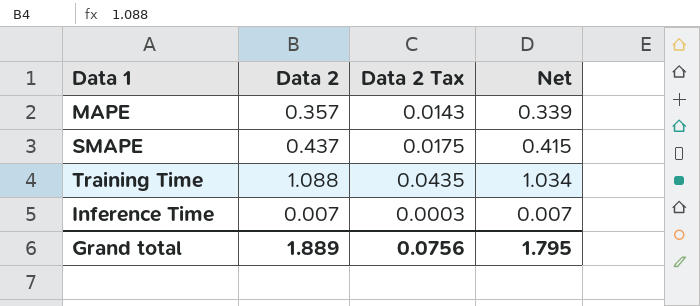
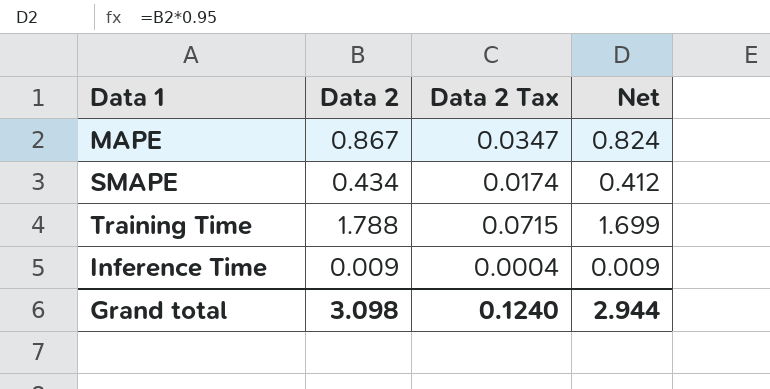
MAPE | Data 2: 0.357 -> 0.867
MAPE | Data 2 Tax: 0.0143 -> 0.0347
MAPE | Net: 0.339 -> 0.824
SMAPE | Data 2: 0.437 -> 0.434
SMAPE | Data 2 Tax: 0.0175 -> 0.0174
SMAPE | Net: 0.415 -> 0.412
Training Time | Data 2: 1.088 -> 1.788
Training Time | Data 2 Tax: 0.0435 -> 0.0715
Training Time | Net: 1.034 -> 1.699
Inference Time | Data 2: 0.007 -> 0.009
Inference Time | Data 2 Tax: 0.0003 -> 0.0004
Inference Time | Net: 0.007 -> 0.009
Grand total | Data 2: 1.889 -> 3.098
Grand total | Data 2 Tax: 0.0756 -> 0.1240
Grand total | Net: 1.795 -> 2.944

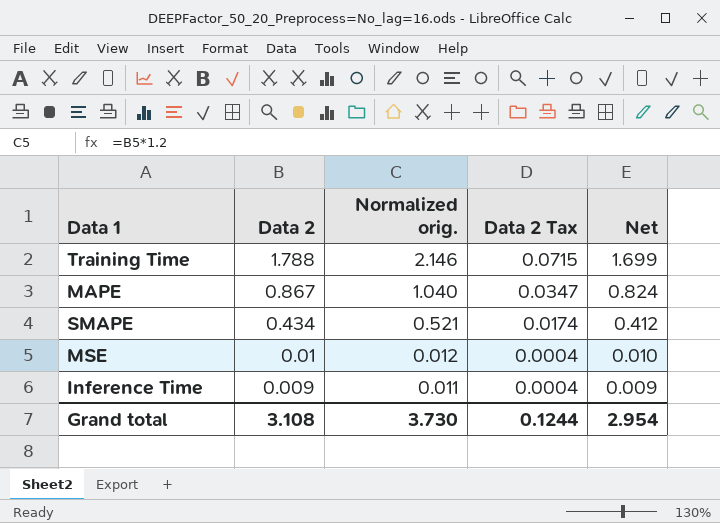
row order: none -> Data 2 descending
column Normalized orig. | formula: none -> [Data 2] * 1.2
row MSE: none -> 0.01 | 0.012 | 0.0004 | 0.010
Grand total | Data 2: 3.098 -> 3.108
Grand total | Data 2 Tax: 0.1240 -> 0.1244
Grand total | Net: 2.944 -> 2.954

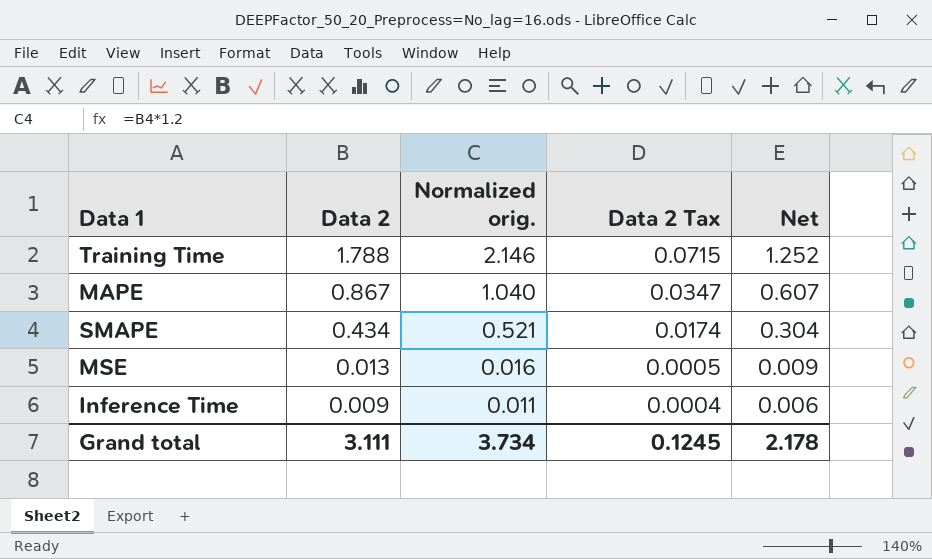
column Net | formula: [Data 2] * 0.95 -> [Data 2] * 0.7
MSE | Data 2: 0.01 -> 0.013
MSE | Normalized orig.: 0.012 -> 0.016
MSE | Data 2 Tax: 0.0004 -> 0.0005
Grand total | Data 2: 3.108 -> 3.111
Grand total | Normalized orig.: 3.730 -> 3.734
Grand total | Data 2 Tax: 0.1244 -> 0.1245
Grand total | Net: 2.954 -> 2.178

